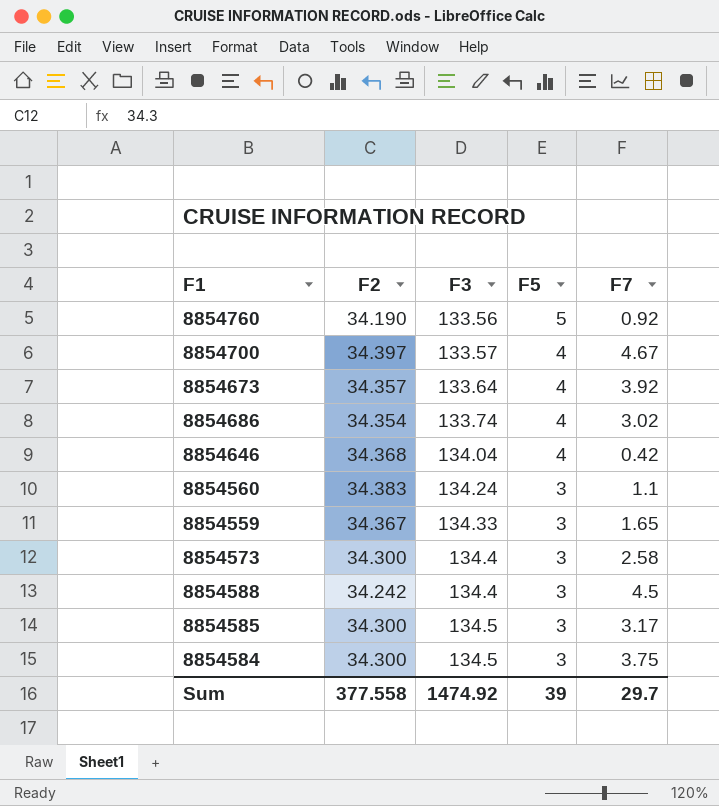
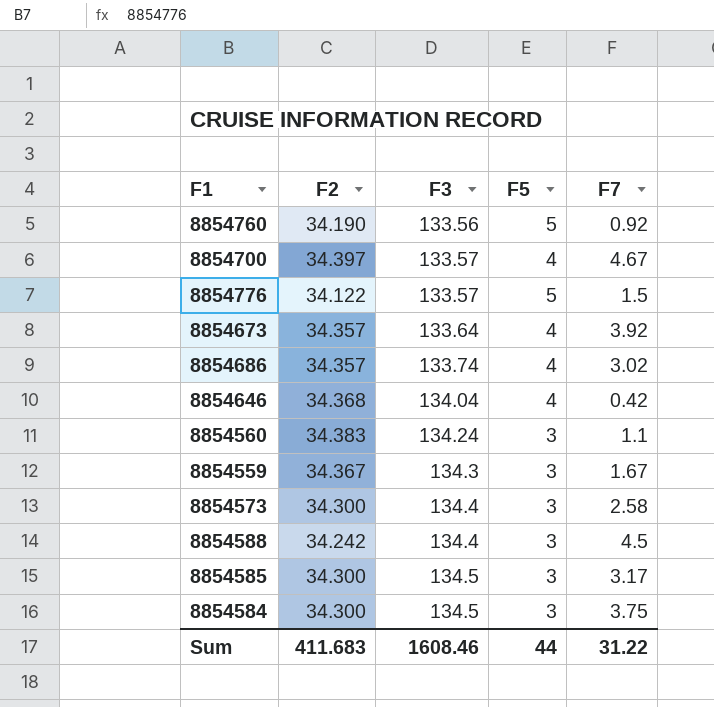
row 8854776: none -> 34.122 | 133.57 | 5 | 1.5
8854686 | F2: 34.354 -> 34.357
8854559 | F3: 134.33 -> 134.3
8854559 | F7: 1.65 -> 1.67
Sum | F2: 377.558 -> 411.683
Sum | F3: 1474.92 -> 1608.46
Sum | F5: 39 -> 44
Sum | F7: 29.7 -> 31.22

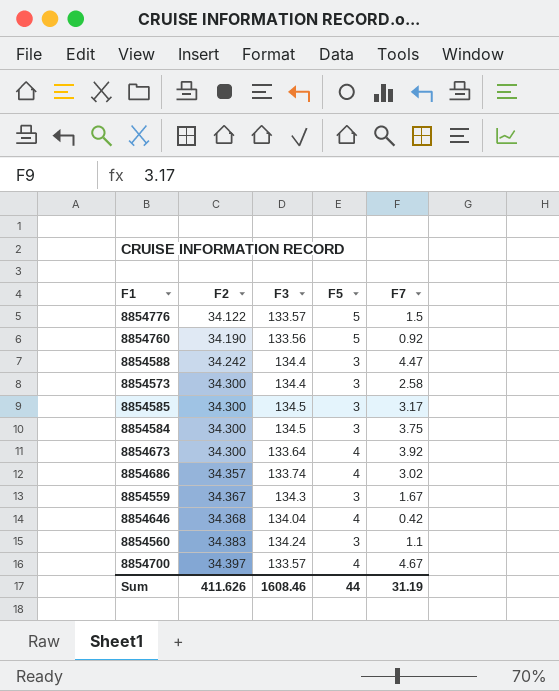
row order: F3 ascending -> F2 ascending
8854588 | F7: 4.5 -> 4.47
8854673 | F2: 34.357 -> 34.300
Sum | F2: 411.683 -> 411.626
Sum | F7: 31.22 -> 31.19

